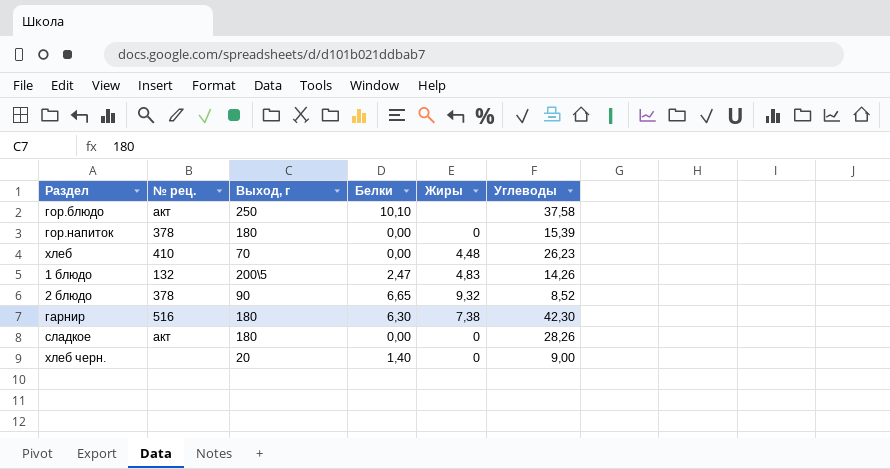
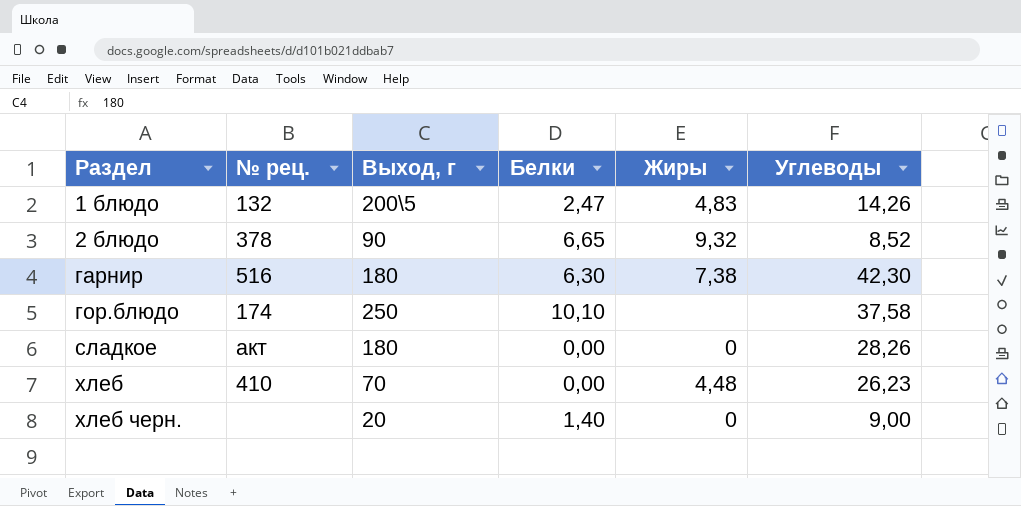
row order: none -> Раздел ascending
row гор.напиток: 378 | 180 | 0,00 | 0 | 15,39 -> none
гор.блюдо | № рец.: акт -> 174

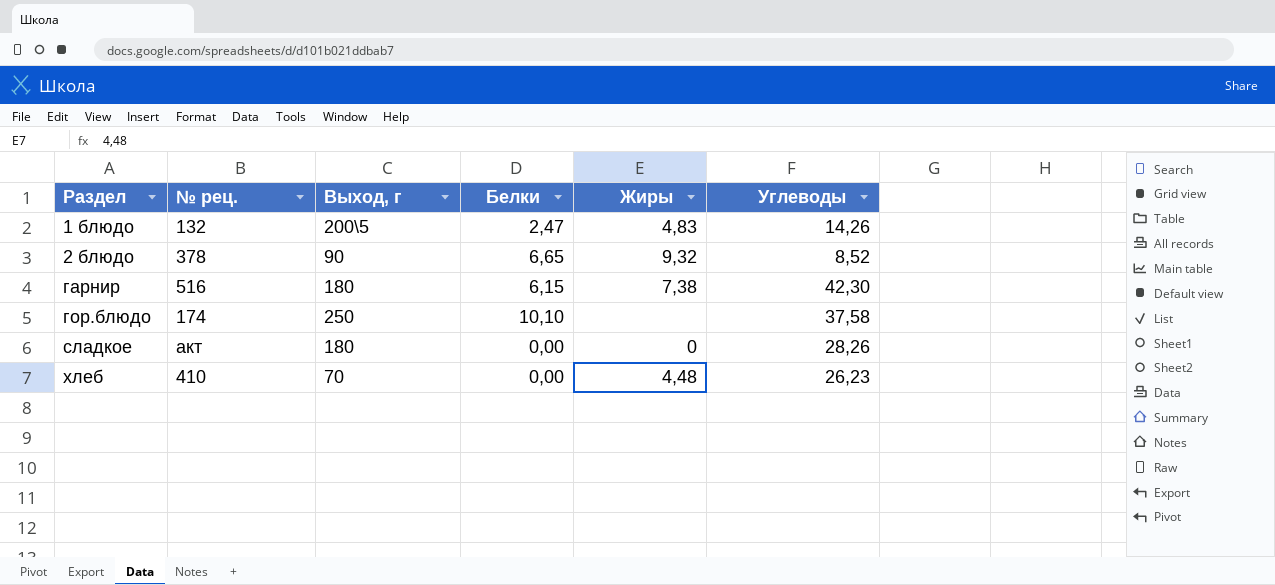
row хлеб черн.: none | 20 | 1,40 | 0 | 9,00 -> none
гарнир | Белки: 6,30 -> 6,15

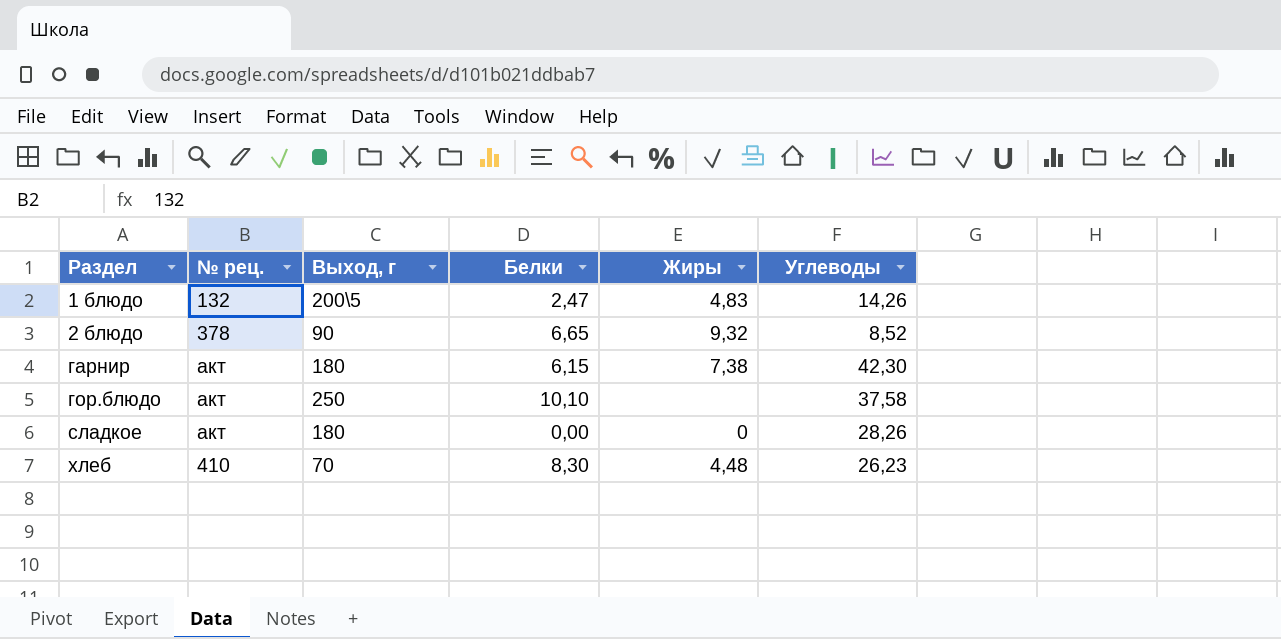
гарнир | № рец.: 516 -> акт
гор.блюдо | № рец.: 174 -> акт
хлеб | Белки: 0,00 -> 8,30

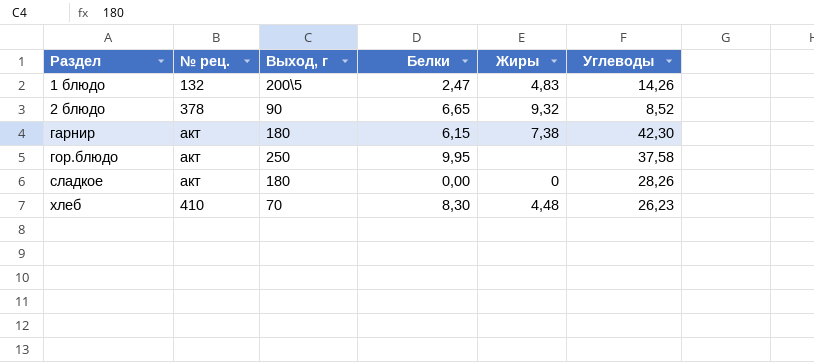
гор.блюдо | Белки: 10,10 -> 9,95

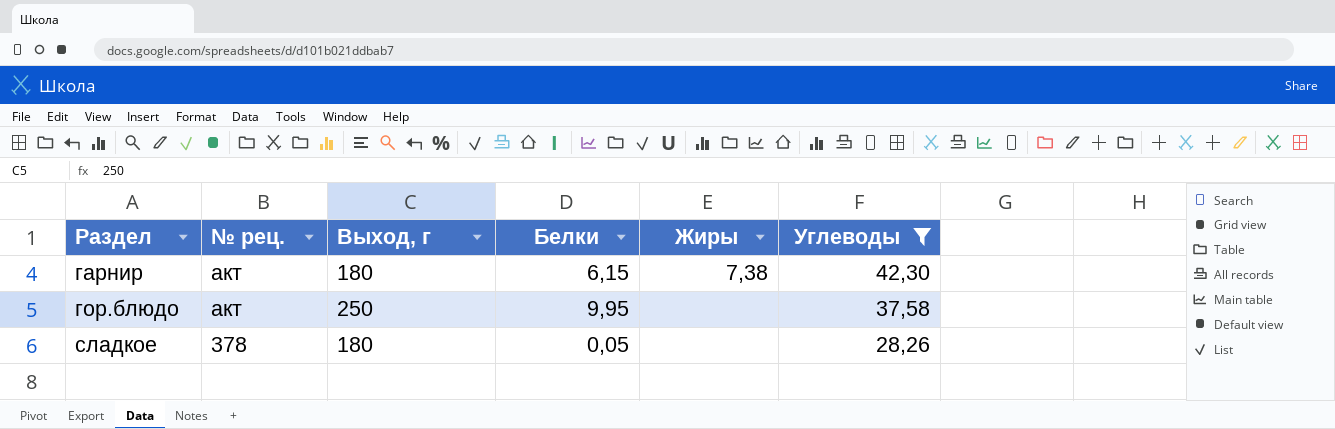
filter: none -> Углеводы >= 28,26
сладкое | № рец.: акт -> 378
сладкое | Белки: 0,00 -> 0,05
сладкое | Жиры: 0 -> none

